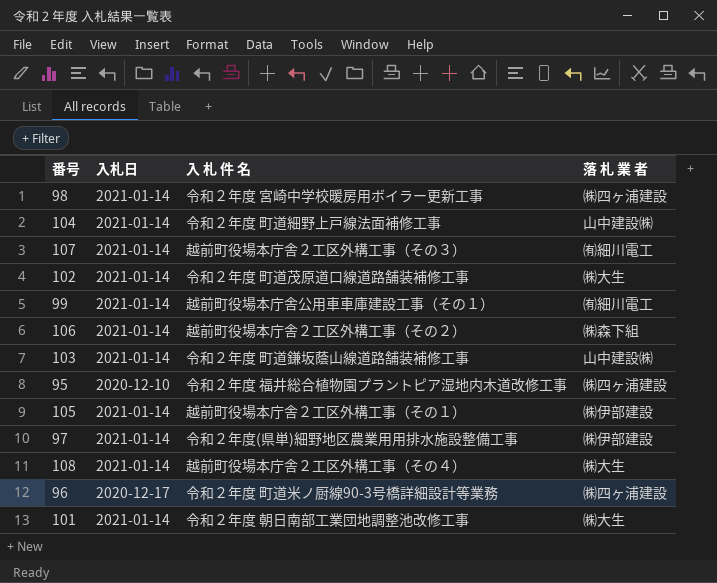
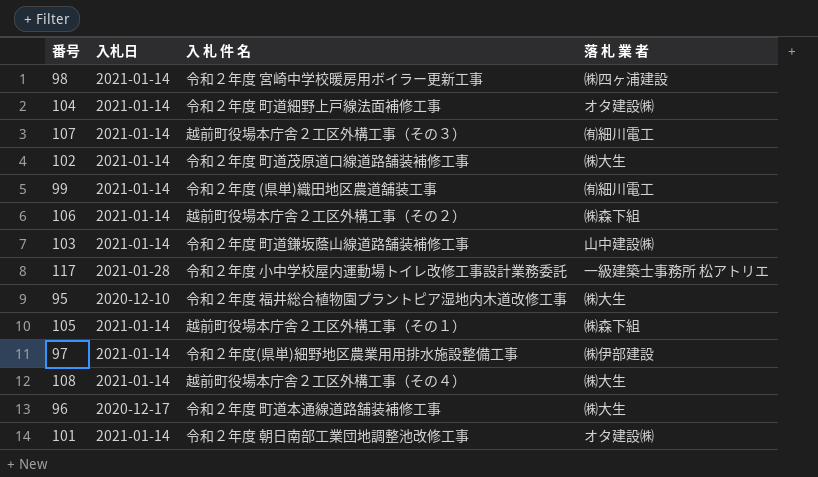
104 | 落 札 業 者: 山中建設㈱ -> オタ建設㈱
99 | 入 札 件 名: 越前町役場本庁舎公用車車庫建設工事（その１） -> 令和２年度 (県単)織田地区農道舗装工事
row 117: none -> 2021-01-28 | 令和２年度 小中学校屋内運動場トイレ改修工事設計業務委託 | 一級建築士事務所 松アトリエ
95 | 落 札 業 者: ㈱四ヶ浦建設 -> ㈱大生
105 | 落 札 業 者: ㈱伊部建設 -> ㈱森下組
96 | 入 札 件 名: 令和２年度 町道米ノ厨線90-3号橋詳細設計等業務 -> 令和２年度 町道本通線道路舗装補修工事
96 | 落 札 業 者: ㈱四ヶ浦建設 -> ㈱大生
101 | 落 札 業 者: ㈱大生 -> オタ建設㈱

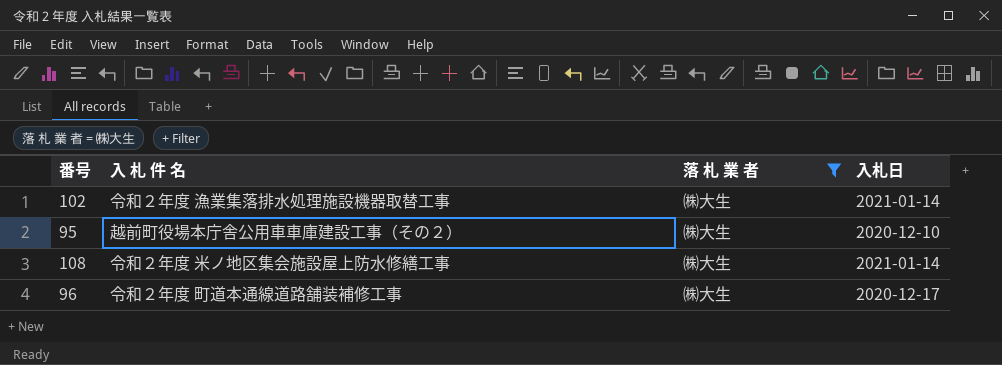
filter: none -> 落 札 業 者 = ㈱大生
column 入札日 | position: 2 -> 4
102 | 入 札 件 名: 令和２年度 町道茂原道口線道路舗装補修工事 -> 令和２年度 漁業集落排水処理施設機器取替工事
95 | 入 札 件 名: 令和２年度 福井総合植物園プラントピア湿地内木道改修工事 -> 越前町役場本庁舎公用車車庫建設工事（その２）
108 | 入 札 件 名: 越前町役場本庁舎２工区外構工事（その４） -> 令和２年度 米ノ地区集会施設屋上防水修繕工事

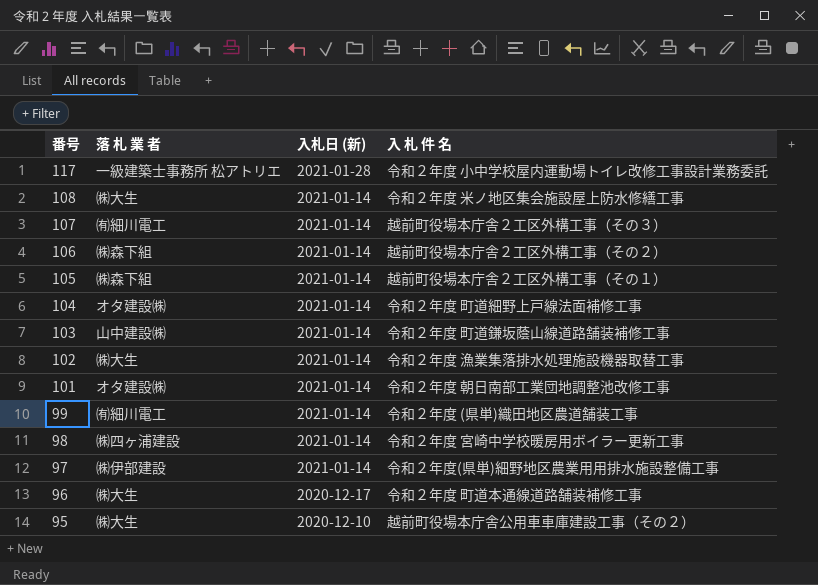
filter: 落 札 業 者 = ㈱大生 -> none
row order: none -> 番号 descending
column name: 入札日 -> 入札日 (新)
column 入 札 件 名 | position: 2 -> 4

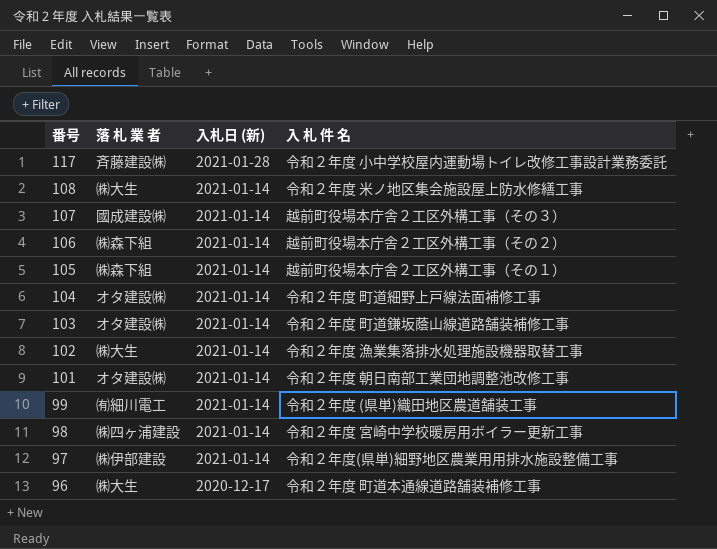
row 95: ㈱大生 | 2020-12-10 | 越前町役場本庁舎公用車車庫建設工事（その２） -> none
117 | 落 札 業 者: 一級建築士事務所 松アトリエ -> 斉藤建設㈱
107 | 落 札 業 者: ㈲細川電工 -> 國成建設㈱
103 | 落 札 業 者: 山中建設㈱ -> オタ建設㈱

